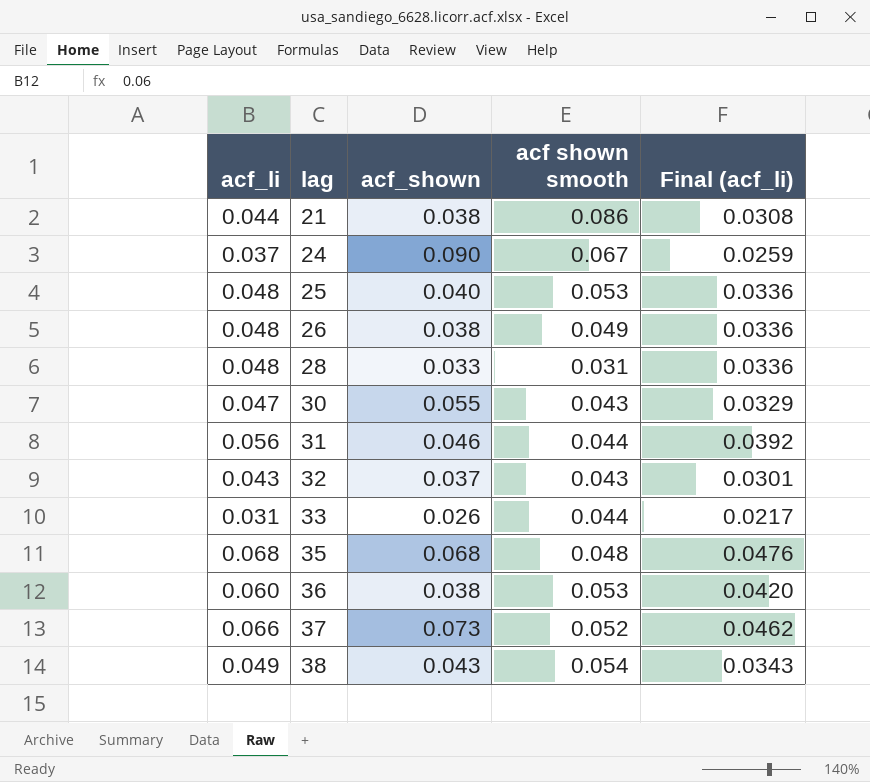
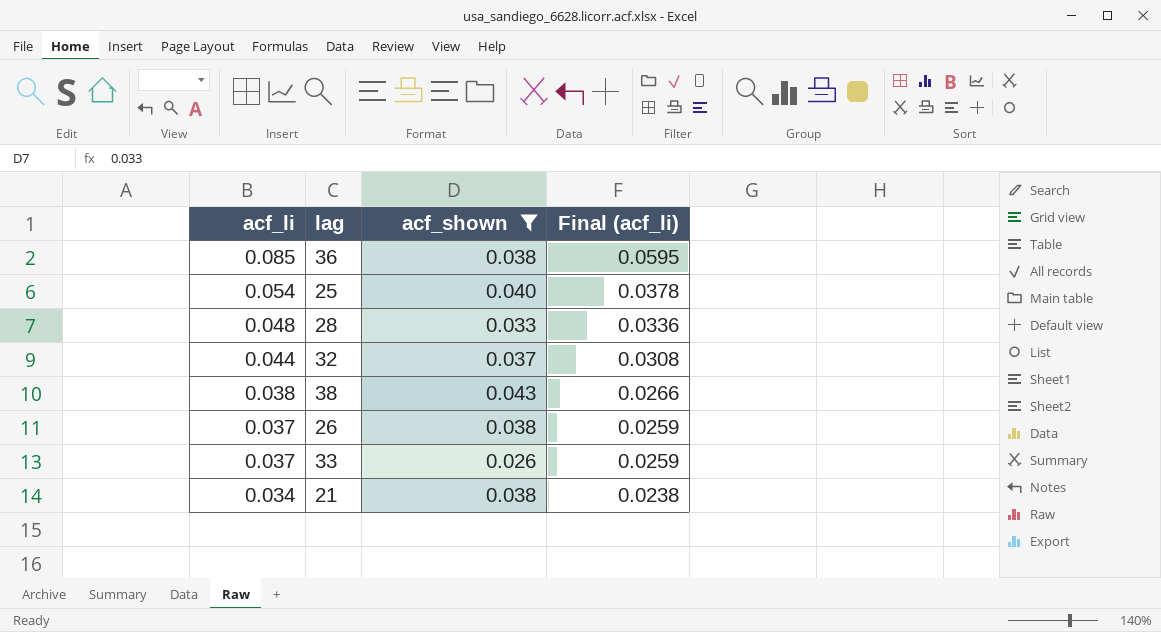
filter: none -> acf_shown <= 0.043
row order: lag ascending -> acf_li descending
column acf shown smooth | position: 4 -> none
36 | acf_li: 0.060 -> 0.085
36 | Final (acf_li): 0.0420 -> 0.0595
25 | acf_li: 0.048 -> 0.054
25 | Final (acf_li): 0.0336 -> 0.0378
32 | acf_li: 0.043 -> 0.044
32 | Final (acf_li): 0.0301 -> 0.0308
38 | acf_li: 0.049 -> 0.038
38 | Final (acf_li): 0.0343 -> 0.0266
26 | acf_li: 0.048 -> 0.037
26 | Final (acf_li): 0.0336 -> 0.0259
33 | acf_li: 0.031 -> 0.037
33 | Final (acf_li): 0.0217 -> 0.0259
21 | acf_li: 0.044 -> 0.034
21 | Final (acf_li): 0.0308 -> 0.0238

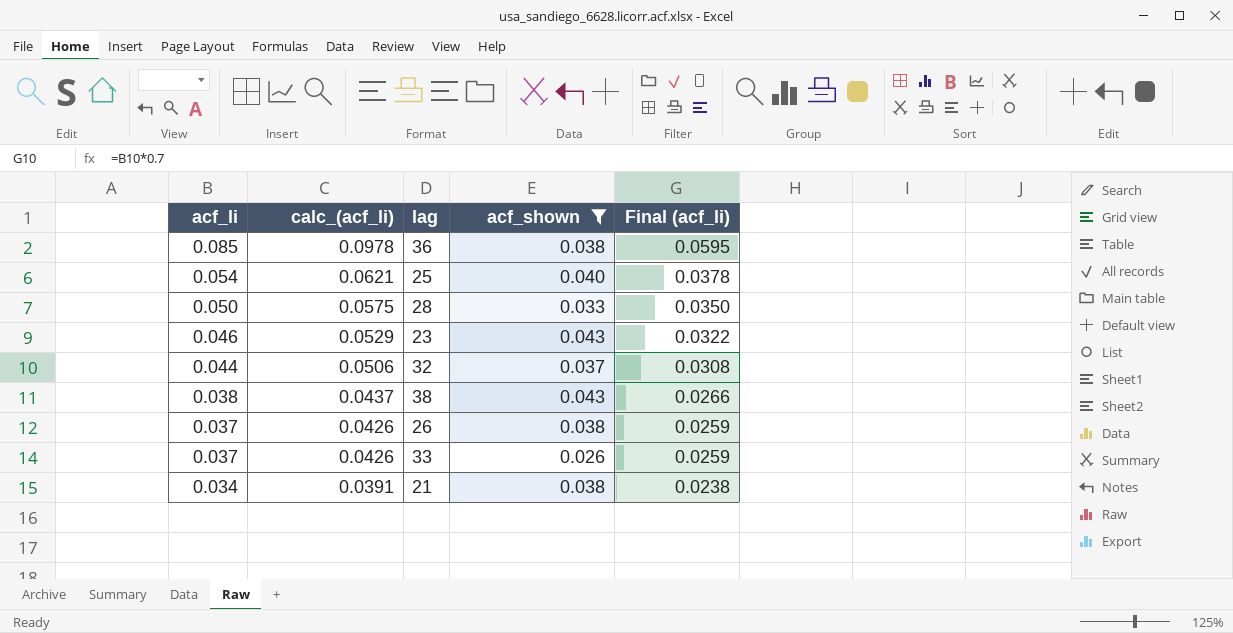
column calc_(acf_li) | formula: none -> [acf_li] * 1.15
28 | acf_li: 0.048 -> 0.050
28 | Final (acf_li): 0.0336 -> 0.0350
row 23: none -> 0.046 | 0.0529 | 0.043 | 0.0322

